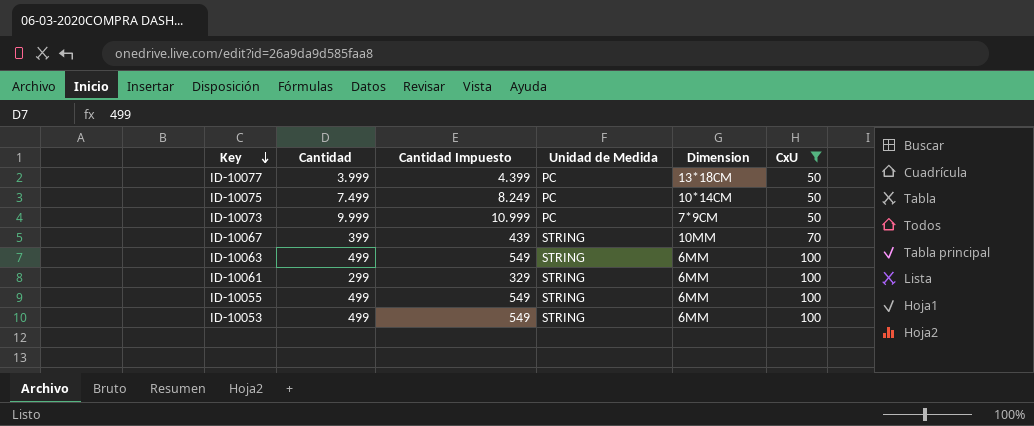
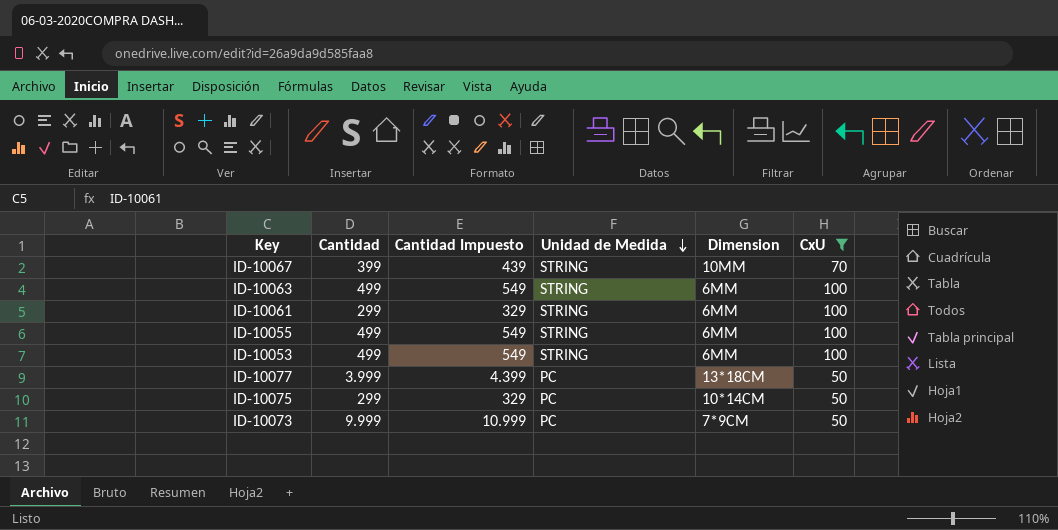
row order: Key descending -> Unidad de Medida descending
ID-10075 | Cantidad: 7.499 -> 299
ID-10075 | Cantidad Impuesto: 8.249 -> 329

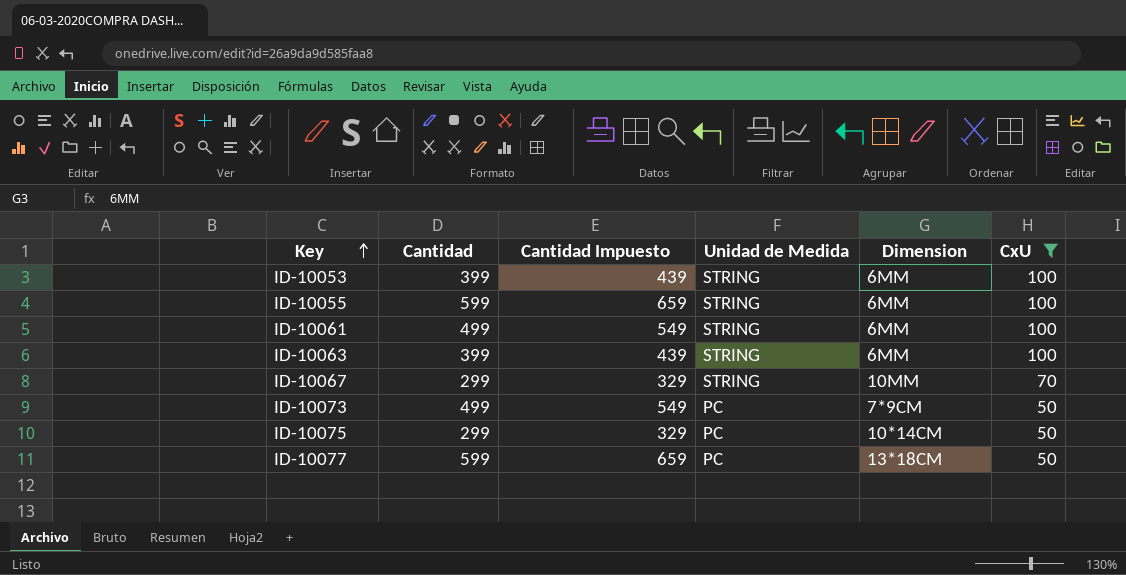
row order: Unidad de Medida descending -> Key ascending
ID-10053 | Cantidad: 499 -> 399
ID-10053 | Cantidad Impuesto: 549 -> 439
ID-10055 | Cantidad: 499 -> 599
ID-10055 | Cantidad Impuesto: 549 -> 659
ID-10061 | Cantidad: 299 -> 499
ID-10061 | Cantidad Impuesto: 329 -> 549
ID-10063 | Cantidad: 499 -> 399
ID-10063 | Cantidad Impuesto: 549 -> 439
ID-10067 | Cantidad: 399 -> 299
ID-10067 | Cantidad Impuesto: 439 -> 329
ID-10073 | Cantidad: 9.999 -> 499
ID-10073 | Cantidad Impuesto: 10.999 -> 549
ID-10077 | Cantidad: 3.999 -> 599
ID-10077 | Cantidad Impuesto: 4.399 -> 659

